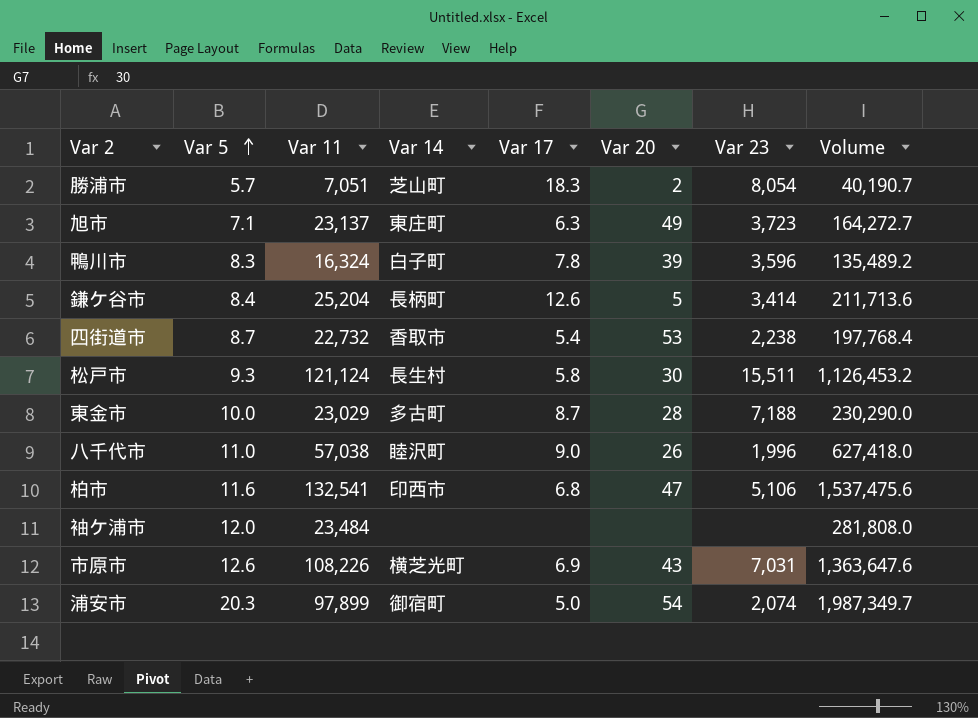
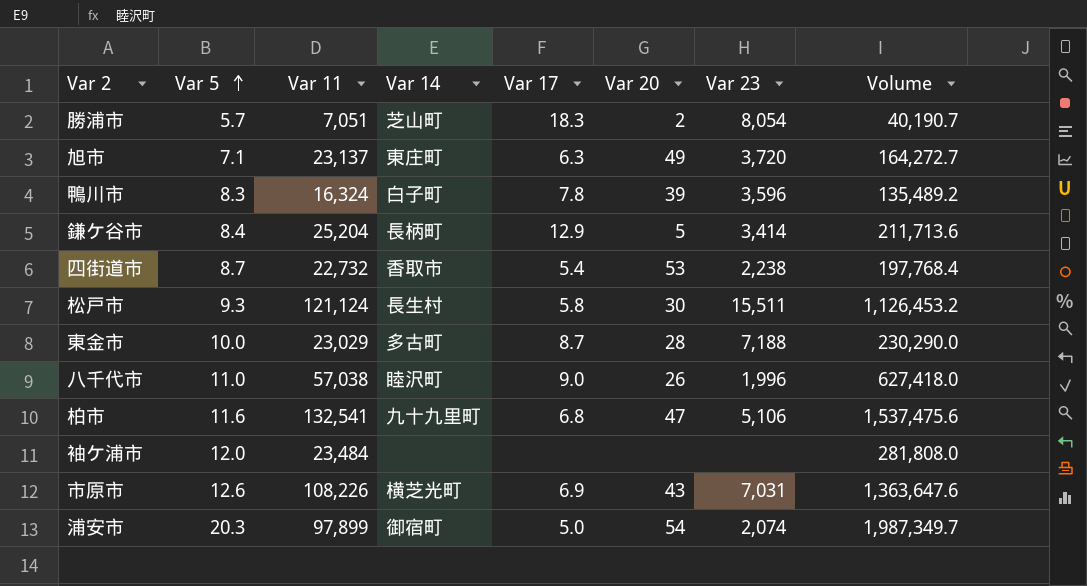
旭市 | Var 23: 3,723 -> 3,720
鎌ケ谷市 | Var 17: 12.6 -> 12.9
柏市 | Var 14: 印西市 -> 九十九里町

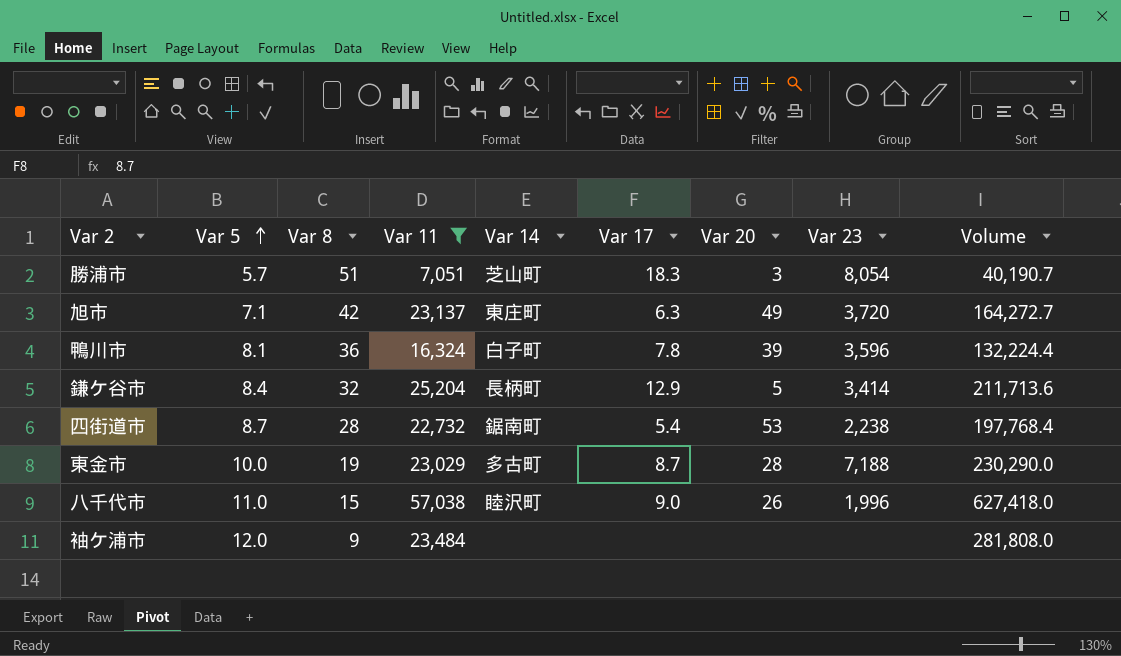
filter: none -> Var 11 <= 57,038
column Var 8 | position: none -> 3
勝浦市 | Var 20: 2 -> 3
鴨川市 | Var 5: 8.3 -> 8.1
鴨川市 | Volume: 135,489.2 -> 132,224.4
四街道市 | Var 14: 香取市 -> 鋸南町

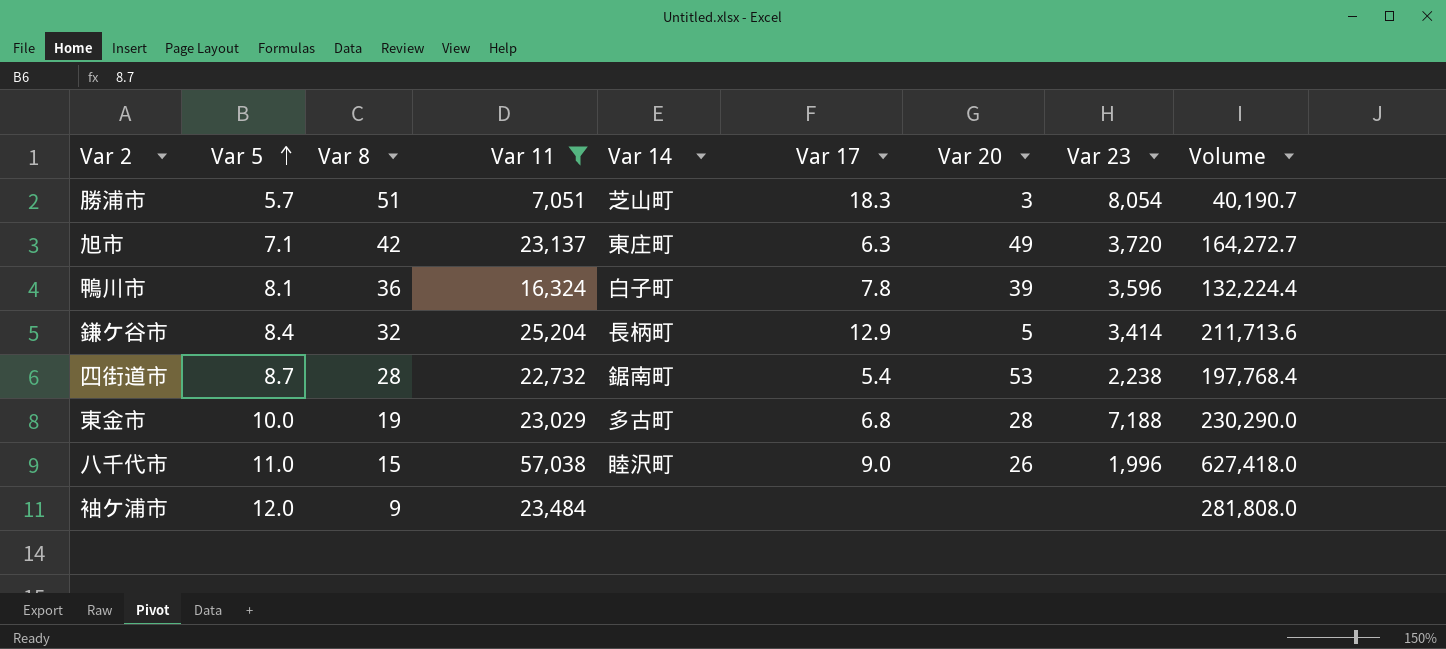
東金市 | Var 17: 8.7 -> 6.8

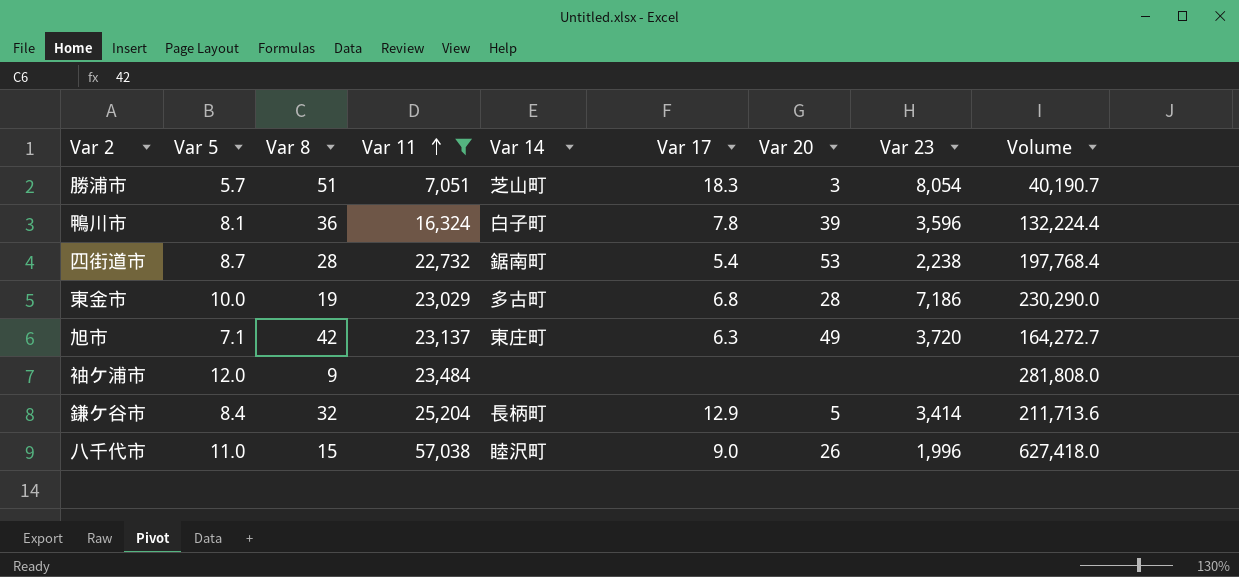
row order: Var 5 ascending -> Var 11 ascending
東金市 | Var 23: 7,188 -> 7,186

